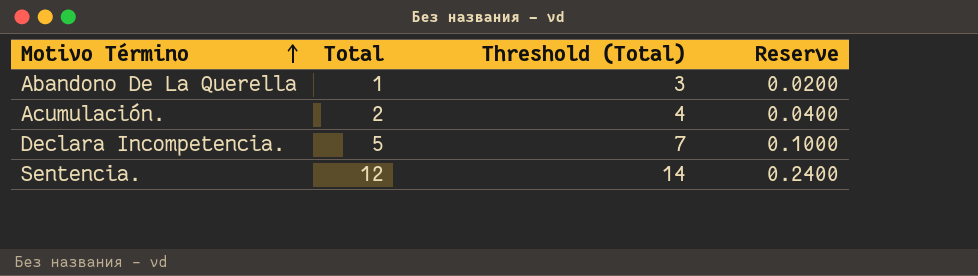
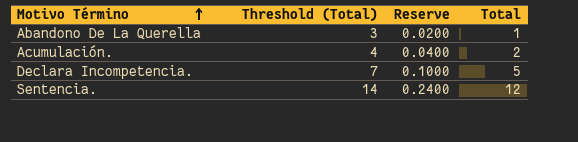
column Total | position: 2 -> 4

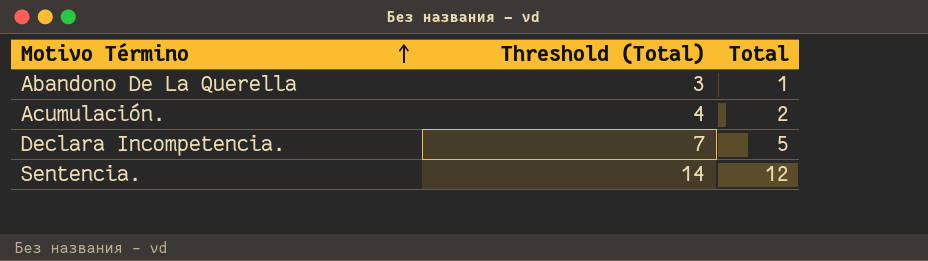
column Reserve | formula: [Total] * 0.02 -> none

